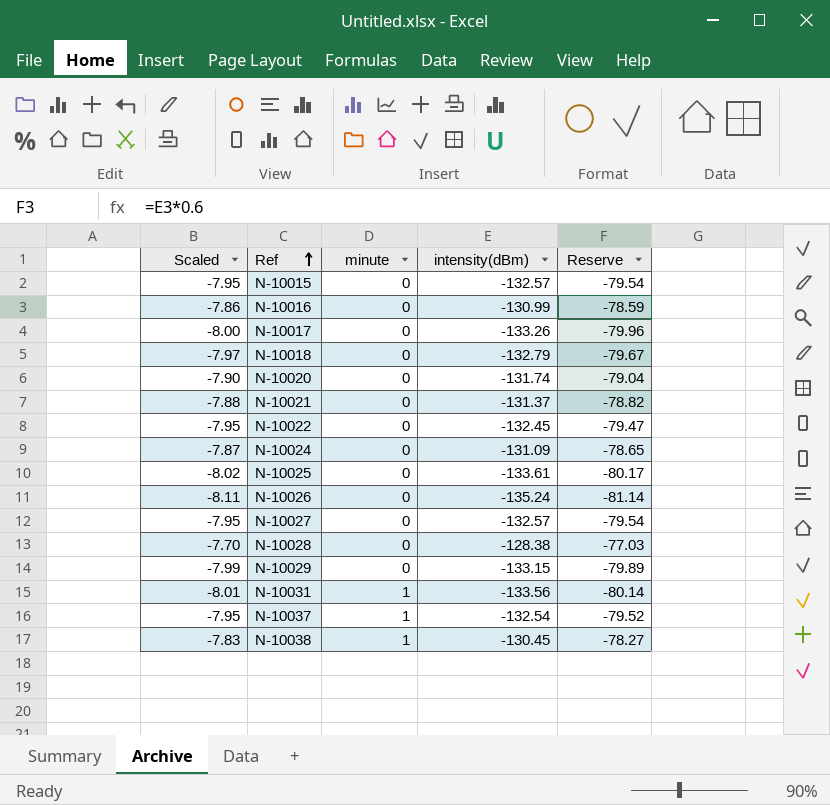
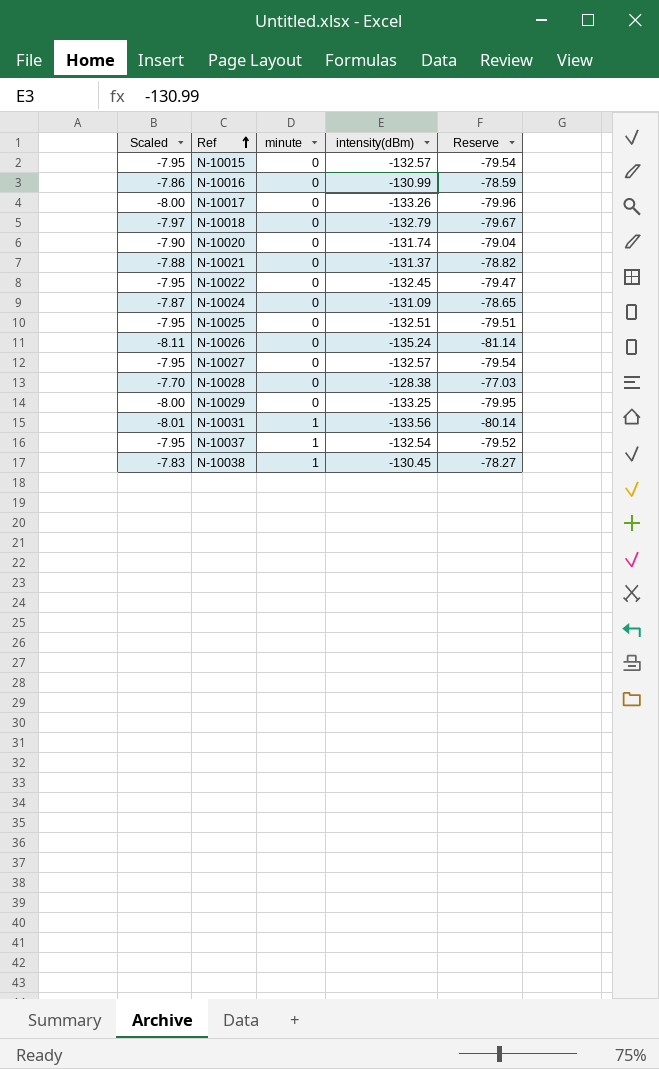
N-10025 | Scaled: -8.02 -> -7.95
N-10025 | intensity(dBm): -133.61 -> -132.51
N-10025 | Reserve: -80.17 -> -79.51
N-10029 | Scaled: -7.99 -> -8.00
N-10029 | intensity(dBm): -133.15 -> -133.25
N-10029 | Reserve: -79.89 -> -79.95

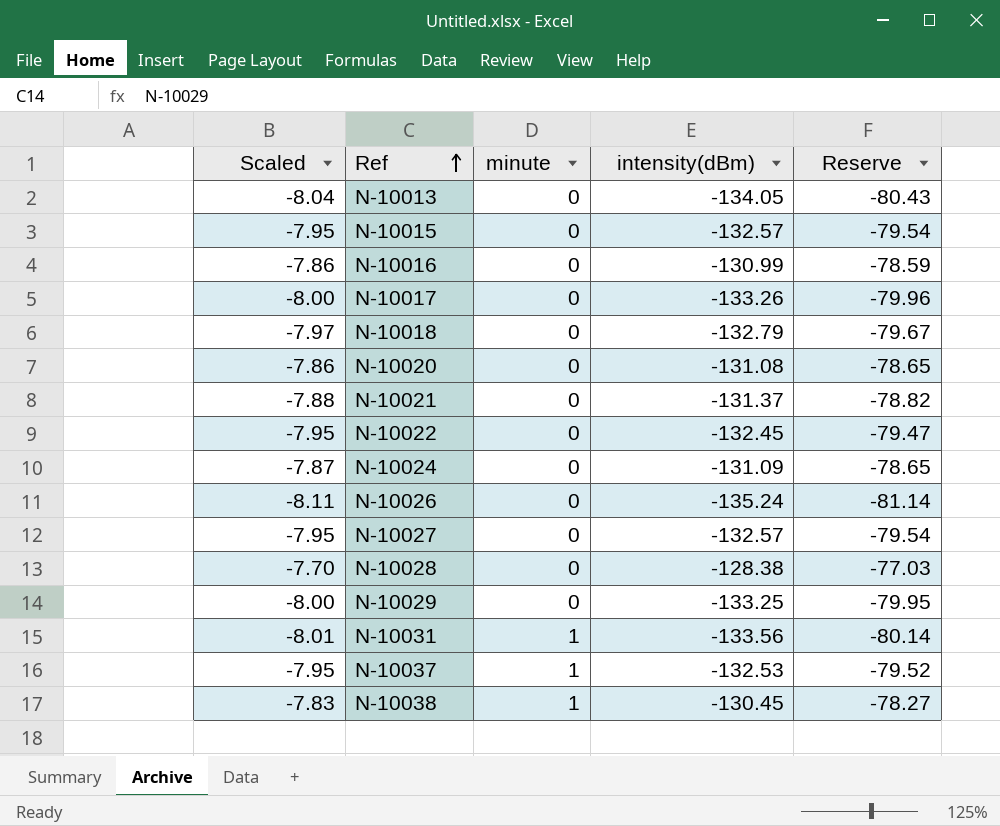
row N-10025: -7.95 | 0 | -132.51 | -79.51 -> none
row N-10013: none -> -8.04 | 0 | -134.05 | -80.43
N-10020 | Scaled: -7.90 -> -7.86
N-10020 | intensity(dBm): -131.74 -> -131.08
N-10020 | Reserve: -79.04 -> -78.65
N-10037 | intensity(dBm): -132.54 -> -132.53

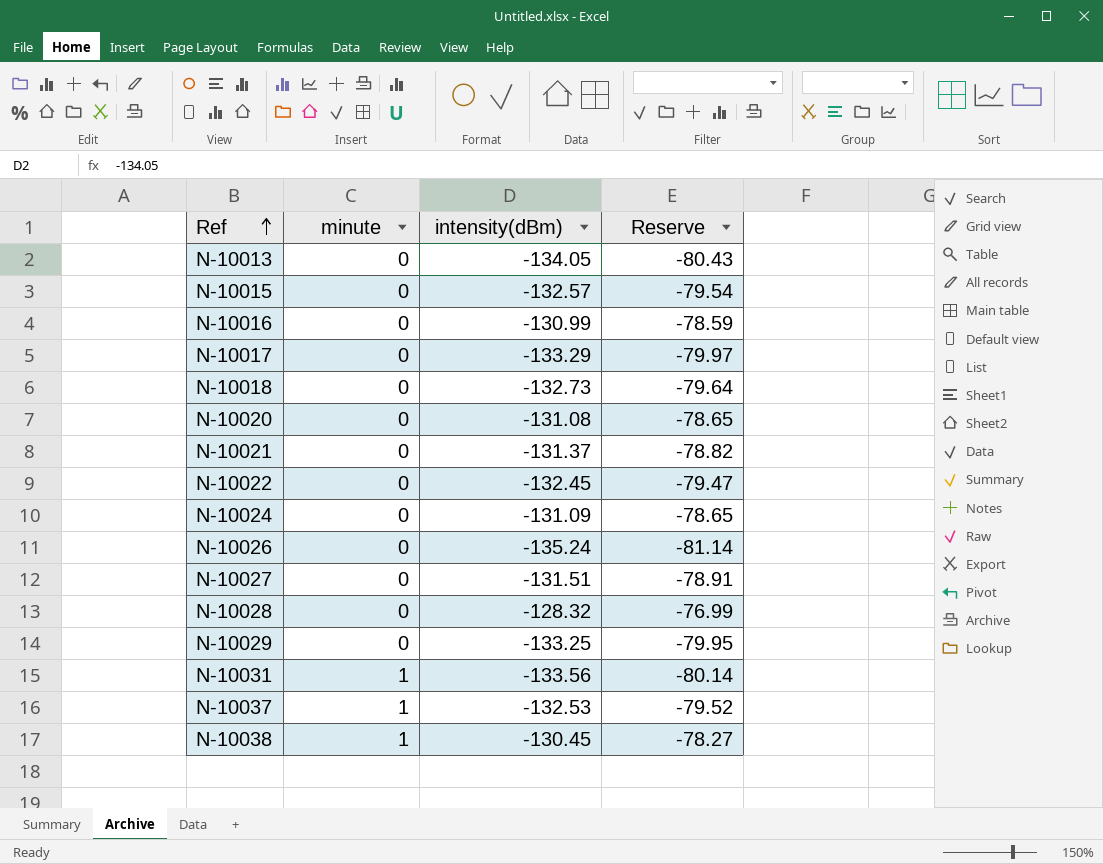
column Scaled | formula: [intensity(dBm)] * 0.06 -> none
N-10017 | intensity(dBm): -133.26 -> -133.29
N-10017 | Reserve: -79.96 -> -79.97
N-10018 | intensity(dBm): -132.79 -> -132.73
N-10018 | Reserve: -79.67 -> -79.64
N-10027 | intensity(dBm): -132.57 -> -131.51
N-10027 | Reserve: -79.54 -> -78.91
N-10028 | intensity(dBm): -128.38 -> -128.32
N-10028 | Reserve: -77.03 -> -76.99

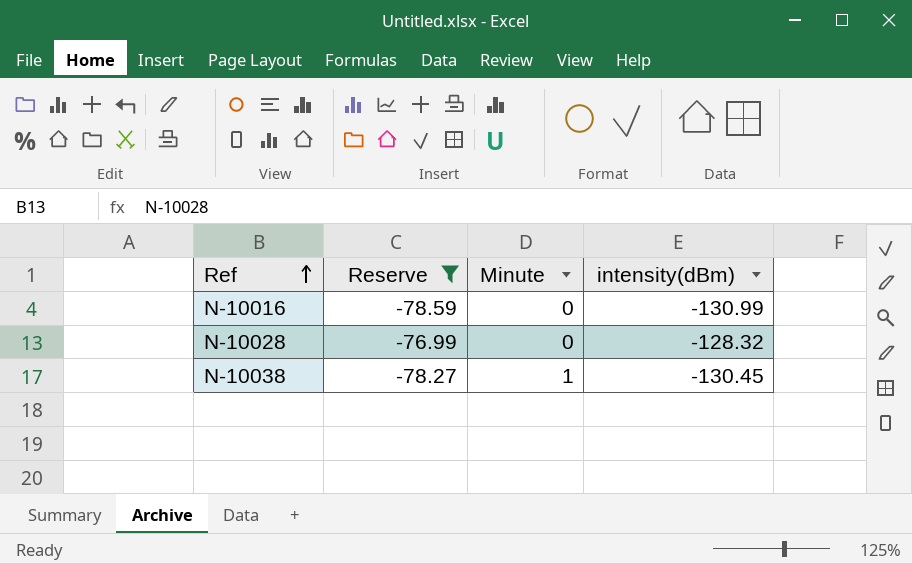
filter: none -> Reserve >= -78.59
column Reserve | position: 4 -> 2
column name: minute -> Minute

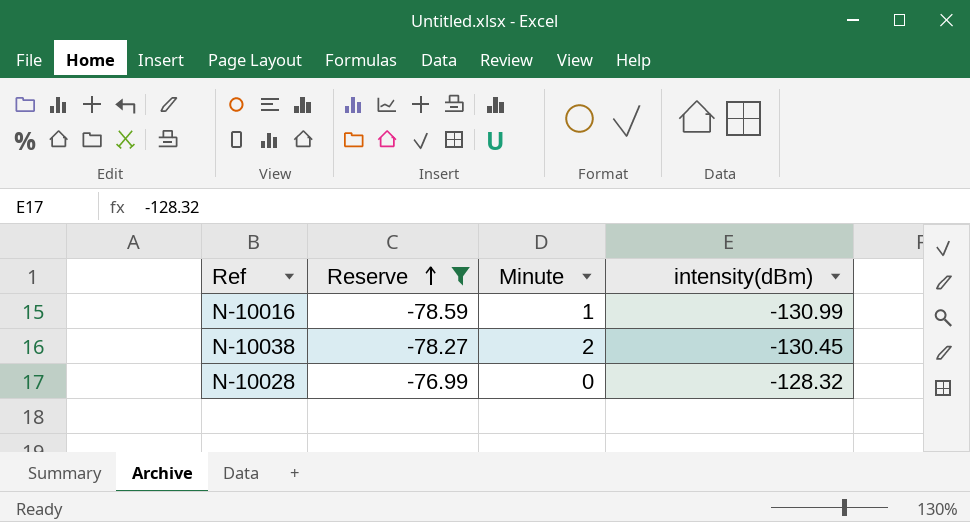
row order: Ref ascending -> Reserve ascending
N-10016 | Minute: 0 -> 1
N-10038 | Minute: 1 -> 2

